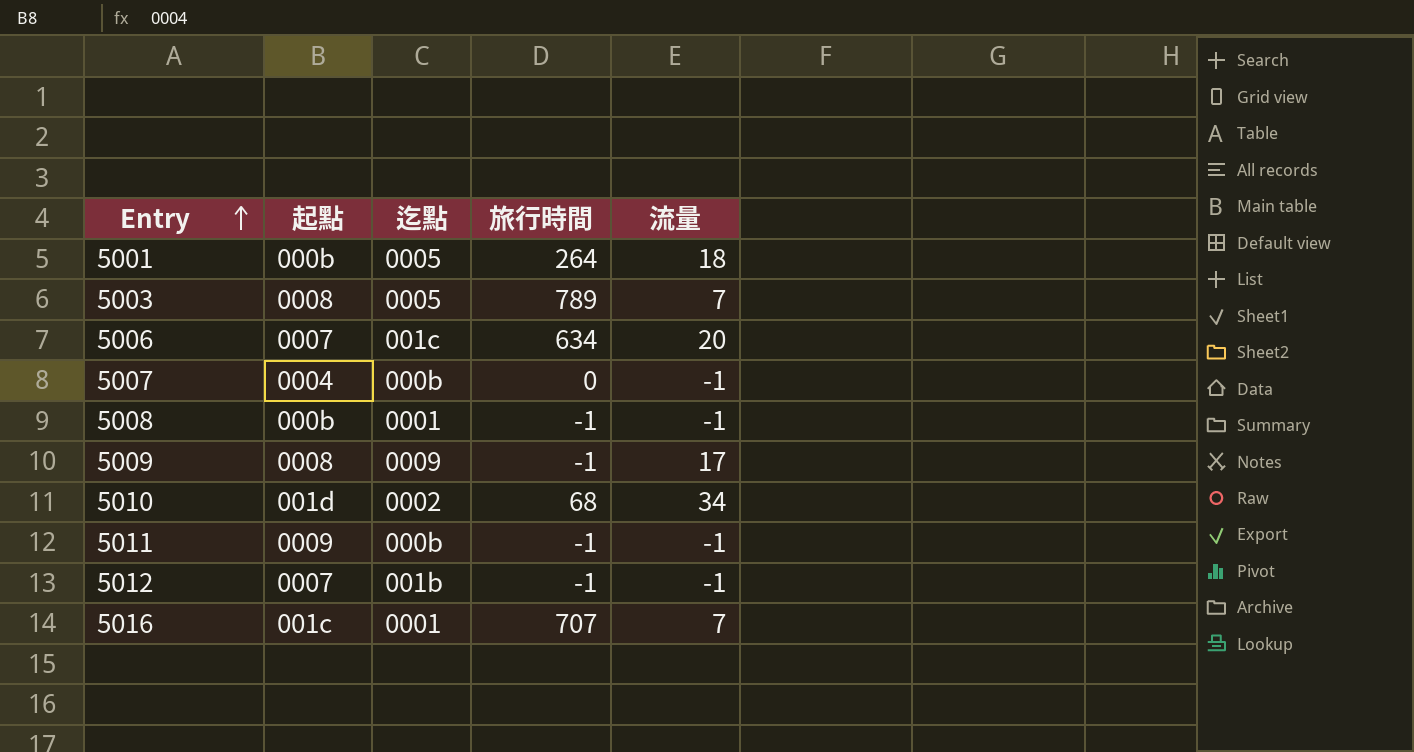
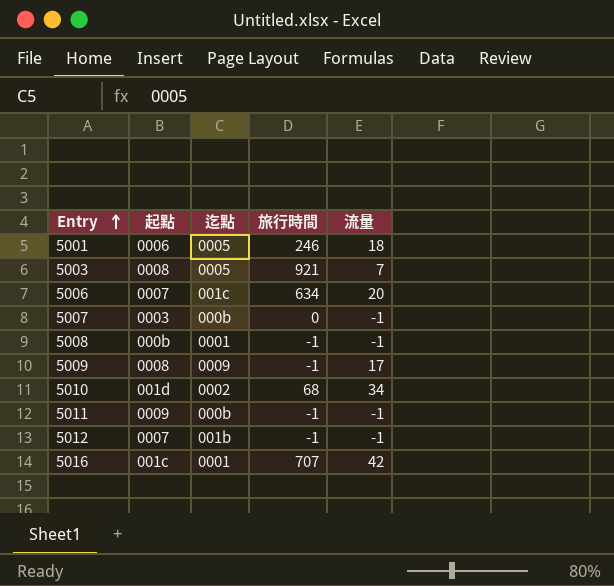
5001 | 起點: 000b -> 0006
5001 | 旅行時間: 264 -> 246
5003 | 旅行時間: 789 -> 921
5007 | 起點: 0004 -> 0003
5016 | 流量: 7 -> 42

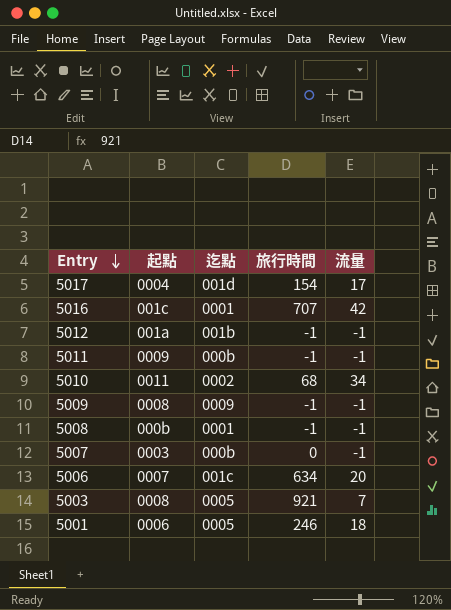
row order: Entry ascending -> Entry descending
row 5017: none -> 0004 | 001d | 154 | 17
5012 | 起點: 0007 -> 001a
5010 | 起點: 001d -> 0011
5009 | 流量: 17 -> -1

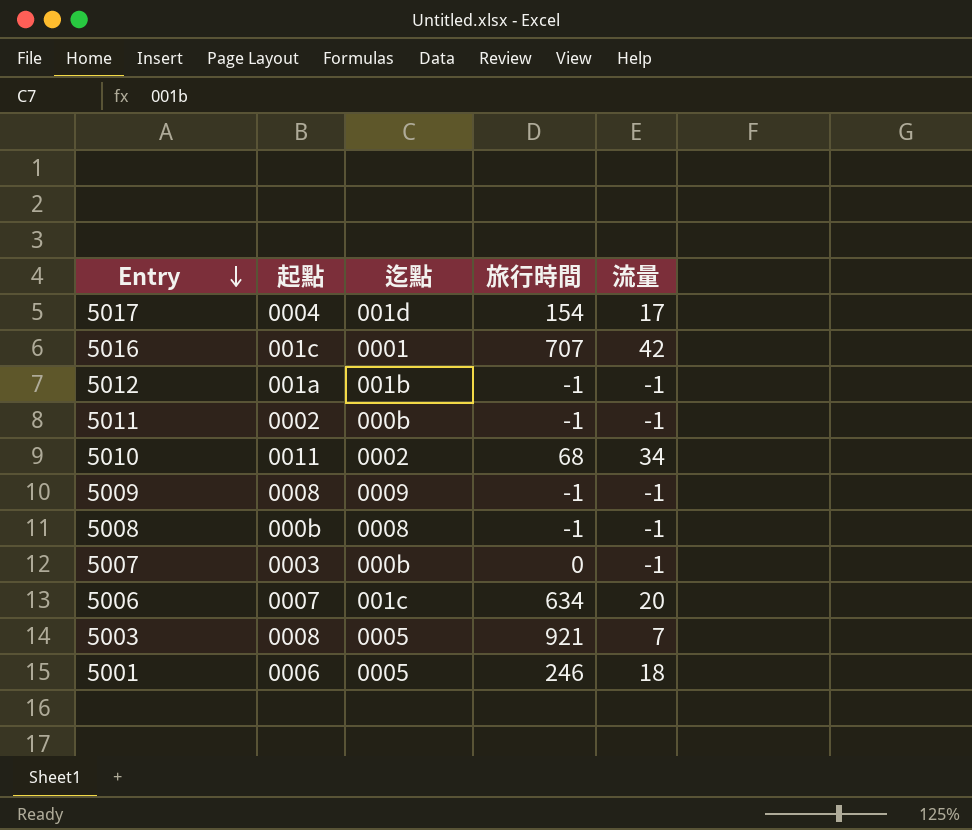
5011 | 起點: 0009 -> 0002
5008 | 迄點: 0001 -> 0008

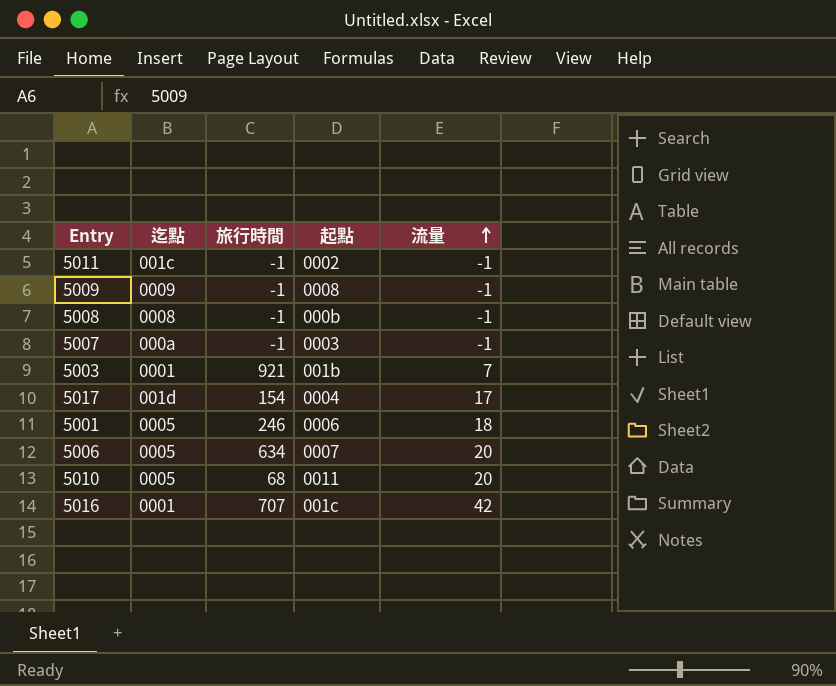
row order: Entry descending -> 流量 ascending
column 起點 | position: 2 -> 4
row 5012: 001a | 001b | -1 | -1 -> none
5011 | 迄點: 000b -> 001c
5007 | 迄點: 000b -> 000a
5007 | 旅行時間: 0 -> -1
5003 | 迄點: 0005 -> 0001
5003 | 起點: 0008 -> 001b
5006 | 迄點: 001c -> 0005
5010 | 迄點: 0002 -> 0005
5010 | 流量: 34 -> 20

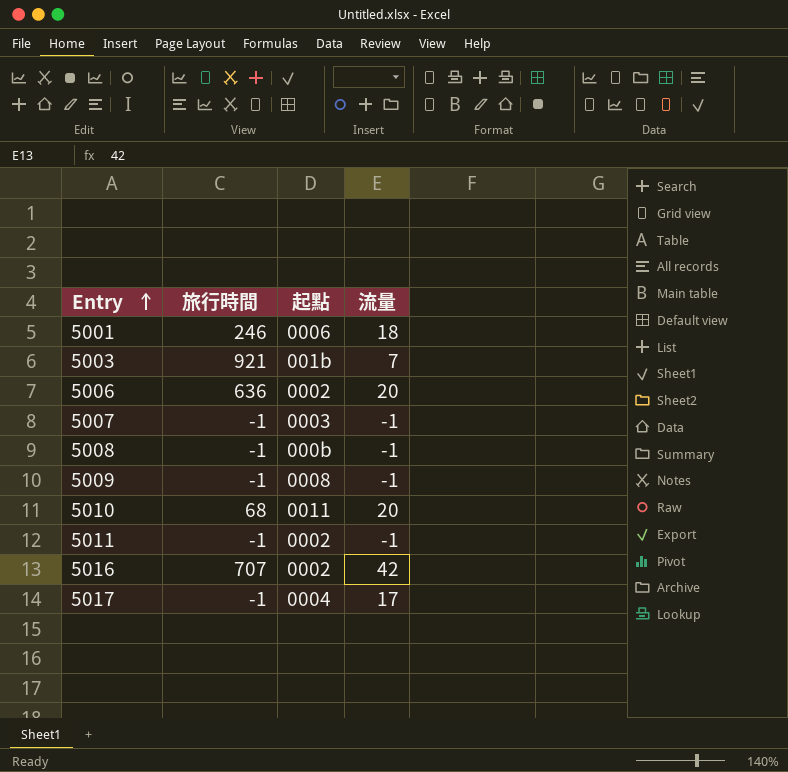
row order: 流量 ascending -> Entry ascending
column 迄點 | position: 2 -> none
5006 | 旅行時間: 634 -> 636
5006 | 起點: 0007 -> 0002
5016 | 起點: 001c -> 0002
5017 | 旅行時間: 154 -> -1

